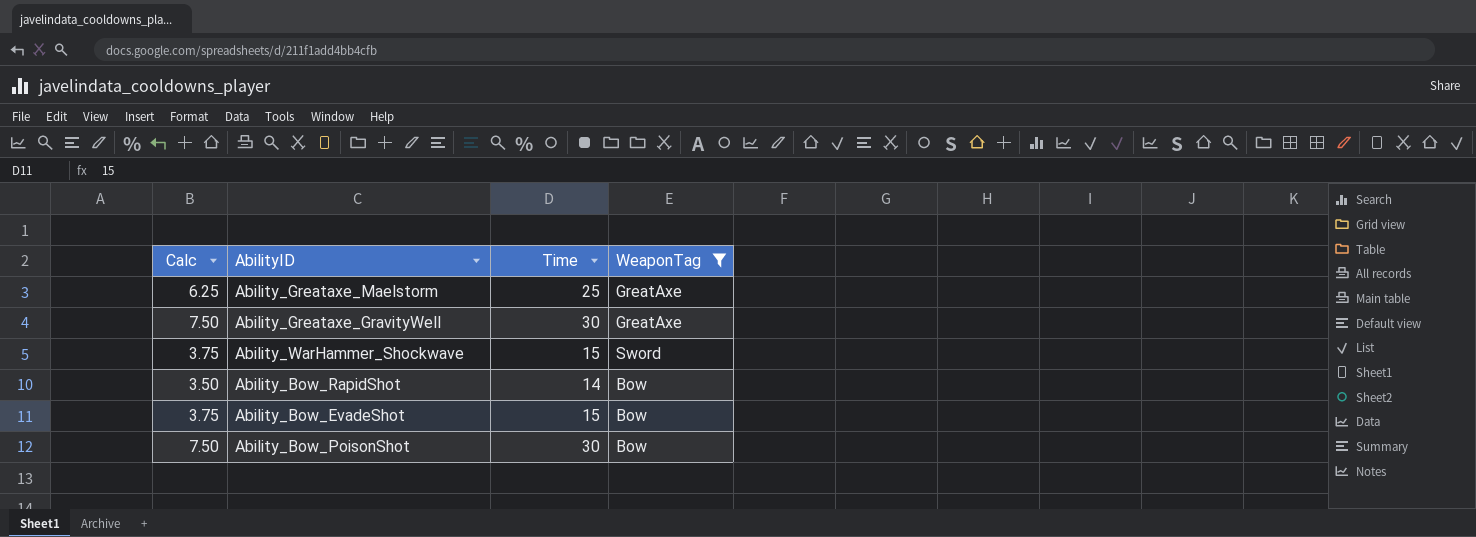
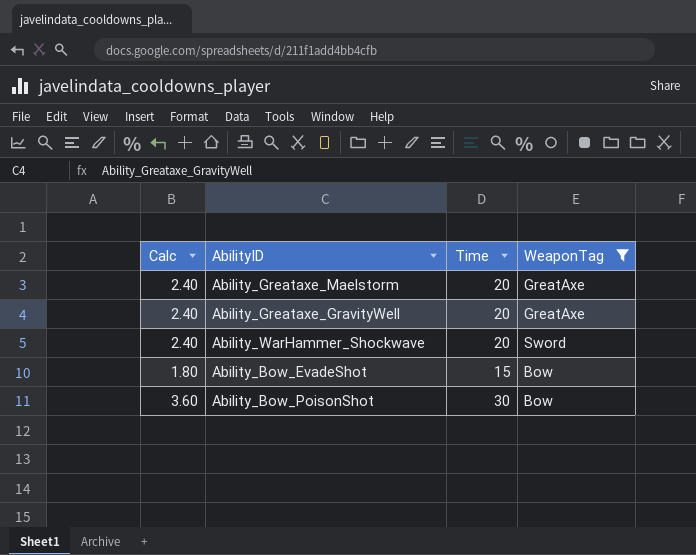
column Calc | formula: [Time] * 0.25 -> [Time] * 0.12
row Ability_Bow_RapidShot: 3.50 | 14 | Bow -> none
Ability_Greataxe_Maelstorm | Time: 25 -> 20
Ability_Greataxe_GravityWell | Time: 30 -> 20
Ability_WarHammer_Shockwave | Time: 15 -> 20

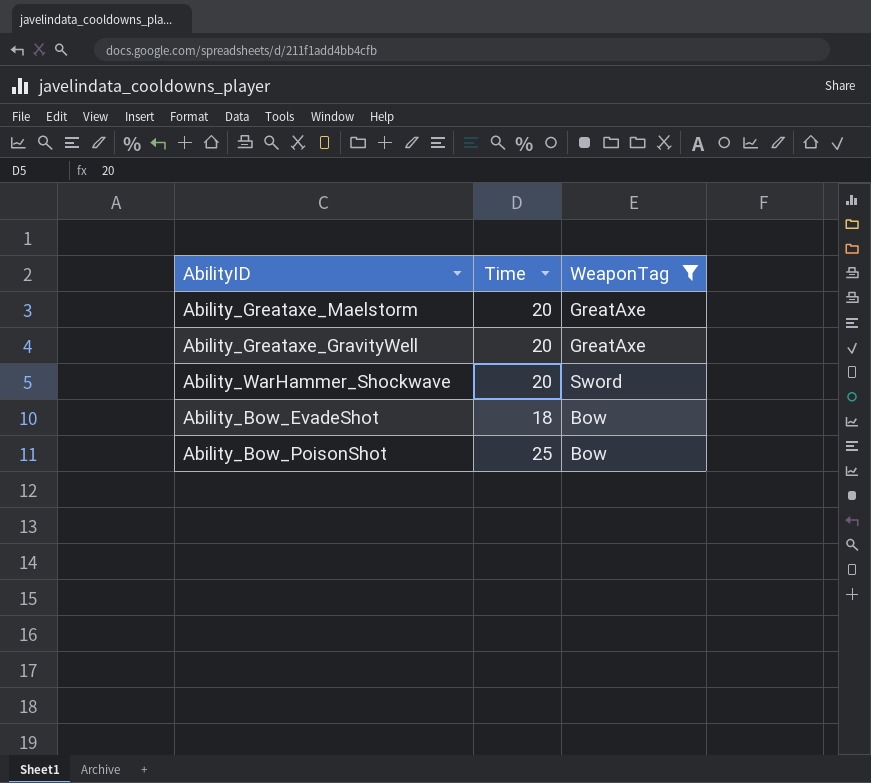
column Calc | formula: [Time] * 0.12 -> none
Ability_Bow_EvadeShot | Time: 15 -> 18
Ability_Bow_PoisonShot | Time: 30 -> 25

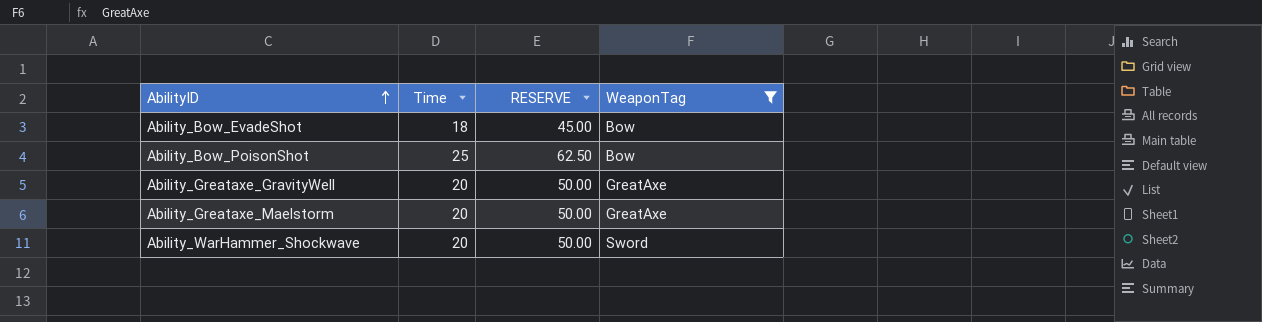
row order: none -> AbilityID ascending
column RESERVE | formula: none -> [Time] * 2.5

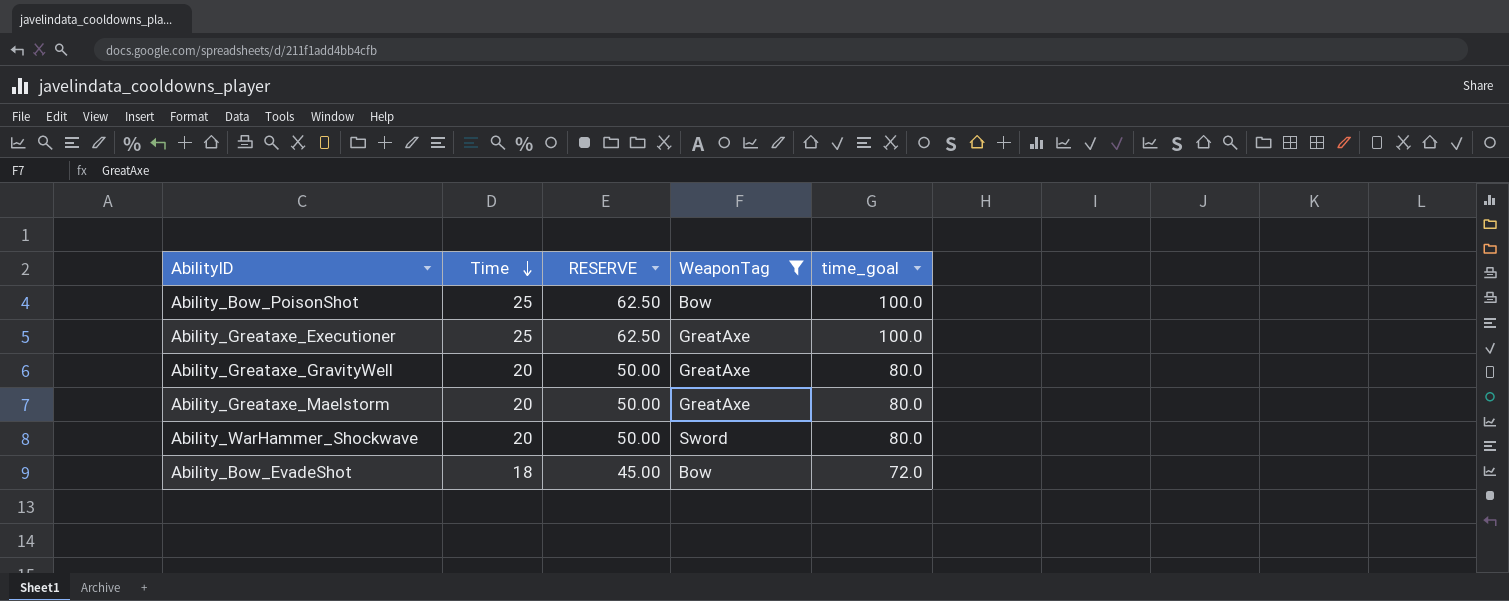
row order: AbilityID ascending -> Time descending
column time_goal | formula: none -> [Time] * 4
row Ability_Greataxe_Executioner: none -> 25 | 62.50 | GreatAxe | 100.0

